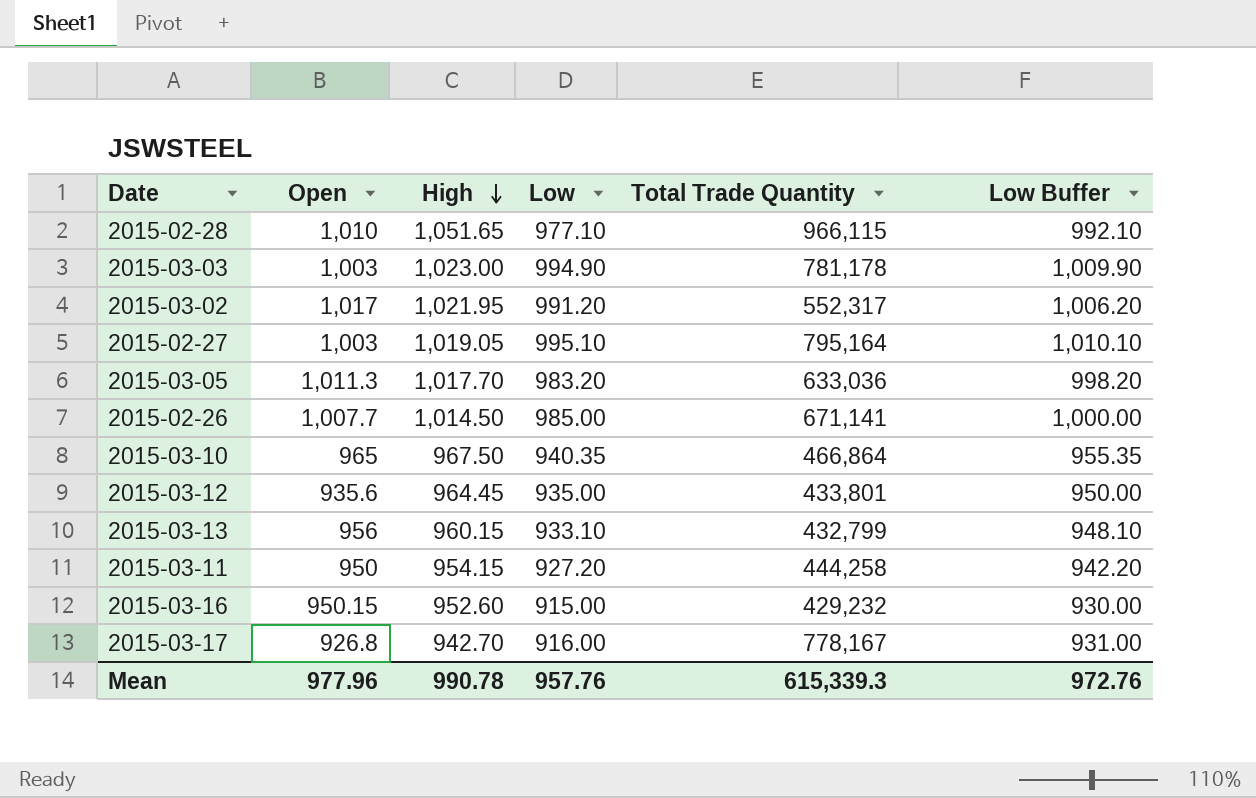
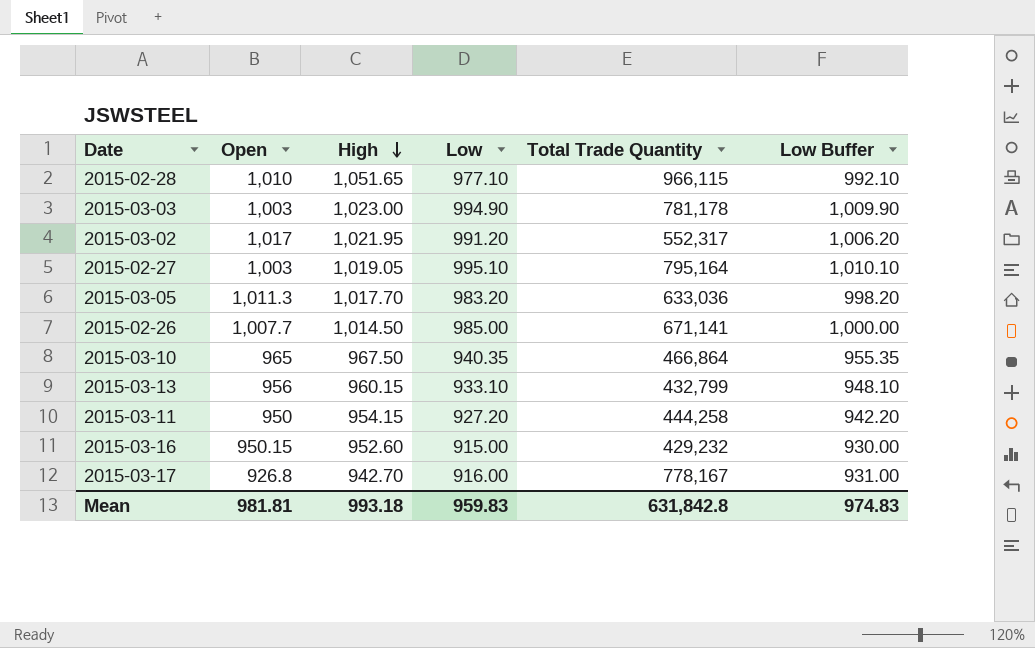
row 2015-03-12: 935.6 | 964.45 | 935.00 | 433,801 | 950.00 -> none
Mean | Open: 977.96 -> 981.81
Mean | High: 990.78 -> 993.18
Mean | Low: 957.76 -> 959.83
Mean | Total Trade Quantity: 615,339.3 -> 631,842.8
Mean | Low Buffer: 972.76 -> 974.83

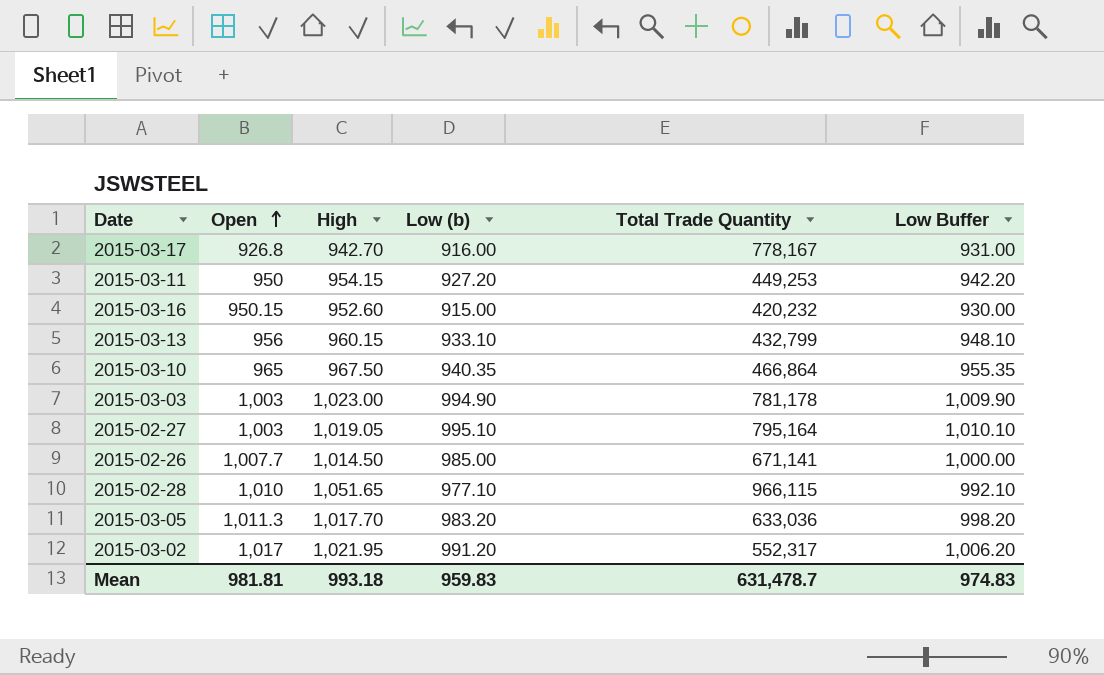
row order: High descending -> Open ascending
column name: Low -> Low (b)
2015-03-11 | Total Trade Quantity: 444,258 -> 449,253
2015-03-16 | Total Trade Quantity: 429,232 -> 420,232
Mean | Total Trade Quantity: 631,842.8 -> 631,478.7

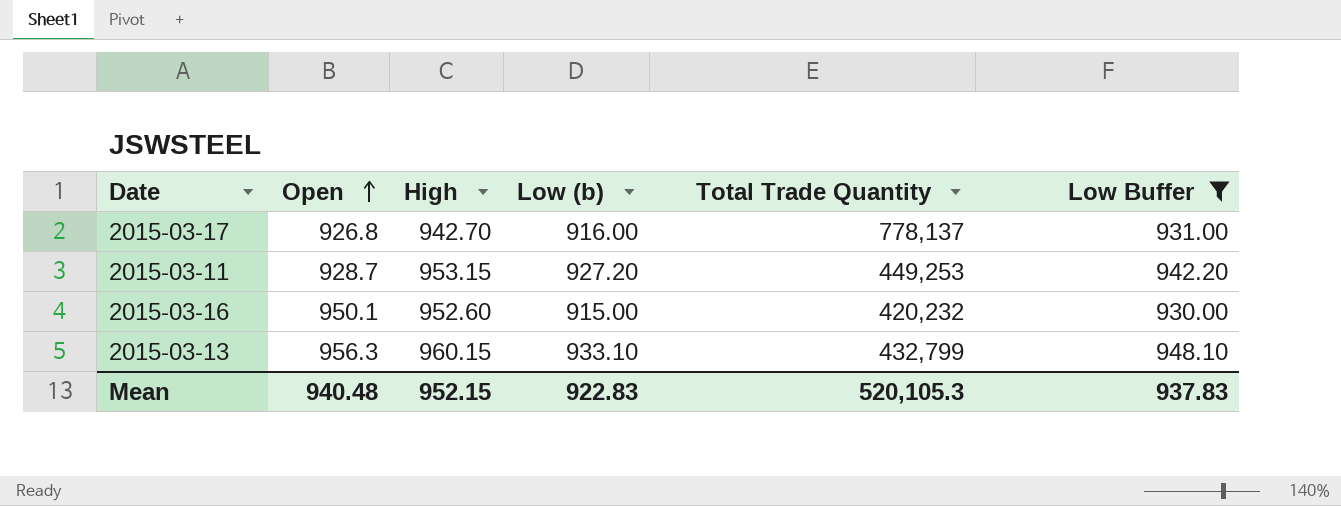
filter: none -> Low Buffer <= 948.10
2015-03-17 | Total Trade Quantity: 778,167 -> 778,137
2015-03-11 | Open: 950 -> 928.7
2015-03-11 | High: 954.15 -> 953.15
2015-03-16 | Open: 950.15 -> 950.1
2015-03-13 | Open: 956 -> 956.3
Mean | Open: 981.81 -> 940.48
Mean | High: 993.18 -> 952.15
Mean | Low (b): 959.83 -> 922.83
Mean | Total Trade Quantity: 631,478.7 -> 520,105.3
Mean | Low Buffer: 974.83 -> 937.83

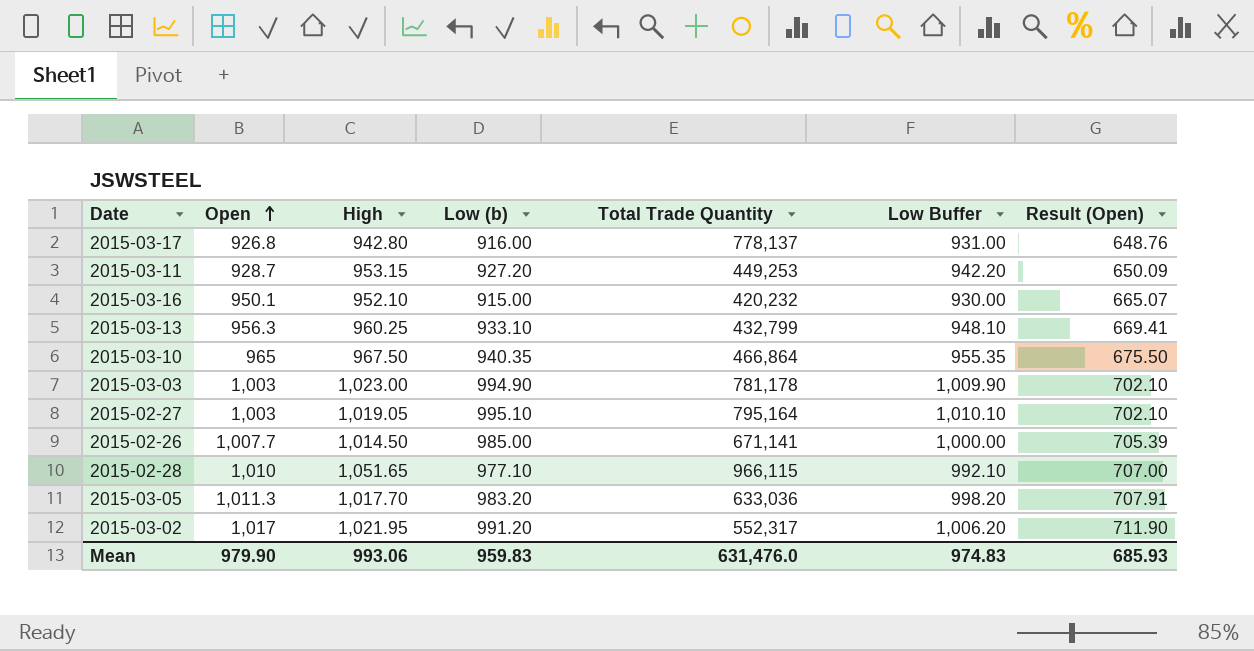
filter: Low Buffer <= 948.10 -> none
column Result (Open) | formula: none -> [Open] * 0.7
2015-03-17 | High: 942.70 -> 942.80
2015-03-16 | High: 952.60 -> 952.10
2015-03-13 | High: 960.15 -> 960.25
Mean | Open: 940.48 -> 979.90
Mean | High: 952.15 -> 993.06
Mean | Low (b): 922.83 -> 959.83
Mean | Total Trade Quantity: 520,105.3 -> 631,476.0
Mean | Low Buffer: 937.83 -> 974.83

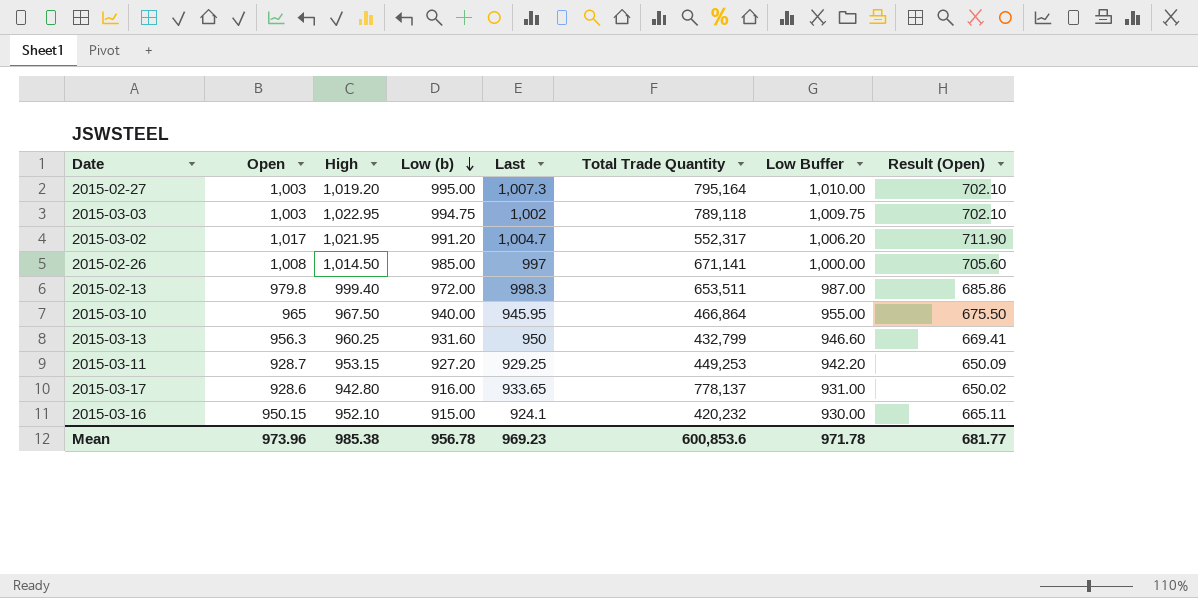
row order: Open ascending -> Low (b) descending
column Last | position: none -> 5
row 2015-02-28: 1,010 | 1,051.65 | 977.10 | 966,115 | 992.10 | 707.00 -> none
row 2015-03-05: 1,011.3 | 1,017.70 | 983.20 | 633,036 | 998.20 | 707.91 -> none
2015-02-27 | High: 1,019.05 -> 1,019.20
2015-02-27 | Low (b): 995.10 -> 995.00
2015-02-27 | Low Buffer: 1,010.10 -> 1,010.00
2015-03-03 | High: 1,023.00 -> 1,022.95
2015-03-03 | Low (b): 994.90 -> 994.75
2015-03-03 | Total Trade Quantity: 781,178 -> 789,118
2015-03-03 | Low Buffer: 1,009.90 -> 1,009.75
2015-02-26 | Open: 1,007.7 -> 1,008
2015-02-26 | Result (Open): 705.39 -> 705.60
row 2015-02-13: none -> 979.8 | 999.40 | 972.00 | 998.3 | 653,511 | 987.00 | 685.86
2015-03-10 | Low (b): 940.35 -> 940.00
2015-03-10 | Low Buffer: 955.35 -> 955.00
2015-03-13 | Low (b): 933.10 -> 931.60
2015-03-13 | Low Buffer: 948.10 -> 946.60
2015-03-17 | Open: 926.8 -> 928.6
2015-03-17 | Result (Open): 648.76 -> 650.02
2015-03-16 | Open: 950.1 -> 950.15
2015-03-16 | Result (Open): 665.07 -> 665.11
Mean | Open: 979.90 -> 973.96
Mean | High: 993.06 -> 985.38
Mean | Low (b): 959.83 -> 956.78
Mean | Total Trade Quantity: 631,476.0 -> 600,853.6
Mean | Low Buffer: 974.83 -> 971.78
Mean | Result (Open): 685.93 -> 681.77

